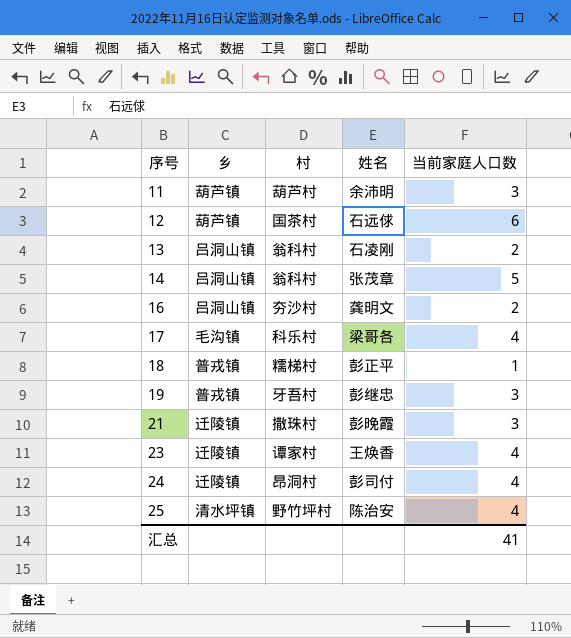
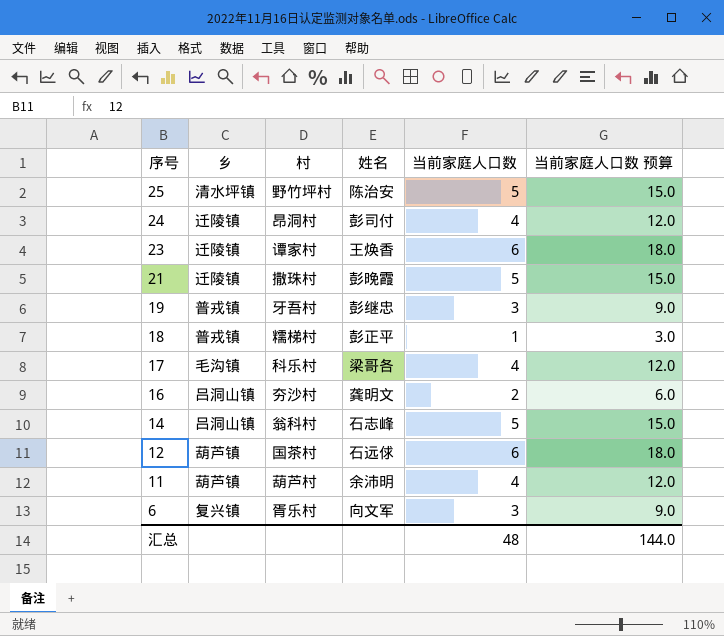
row order: 序号 ascending -> 序号 descending
column 当前家庭人口数 预算 | formula: none -> [当前家庭人口数] * 3
row 13: 吕洞山镇 | 翁科村 | 石凌刚 | 2 -> none
25 | 当前家庭人口数: 4 -> 5
23 | 当前家庭人口数: 4 -> 6
21 | 当前家庭人口数: 3 -> 5
14 | 姓名: 张茂章 -> 石志峰
11 | 当前家庭人口数: 3 -> 4
row 6: none -> 复兴镇 | 胥乐村 | 向文军 | 3 | 9.0
汇总 | 当前家庭人口数: 41 -> 48

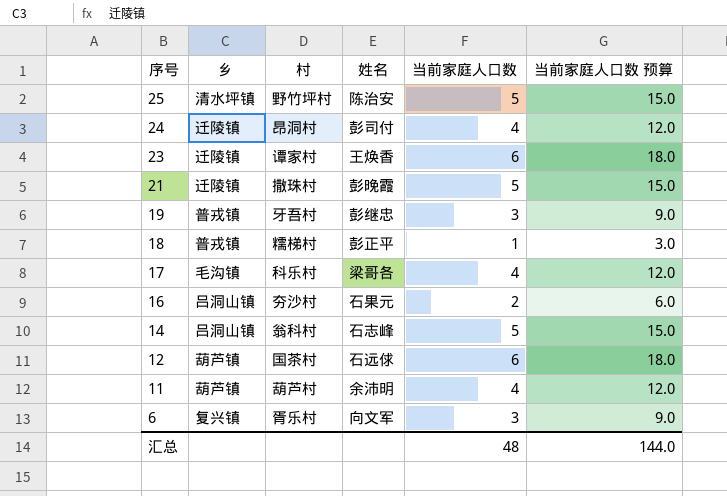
16 | 姓名: 龚明文 -> 石果元

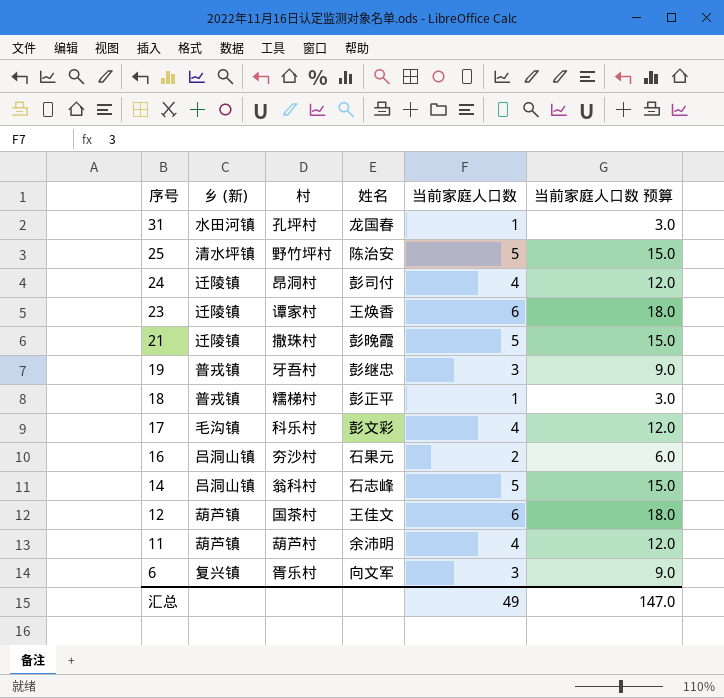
column name: 乡 -> 乡 (新)
row 31: none -> 水田河镇 | 孔坪村 | 龙国春 | 1 | 3.0
17 | 姓名: 梁哥各 -> 彭文彩
12 | 姓名: 石远俅 -> 王佳文
汇总 | 当前家庭人口数: 48 -> 49
汇总 | 当前家庭人口数 预算: 144.0 -> 147.0

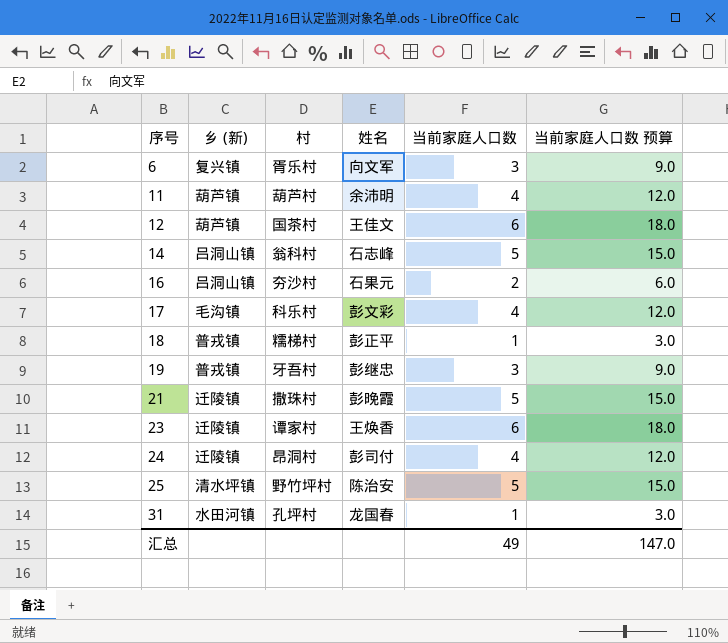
row order: 序号 descending -> 序号 ascending

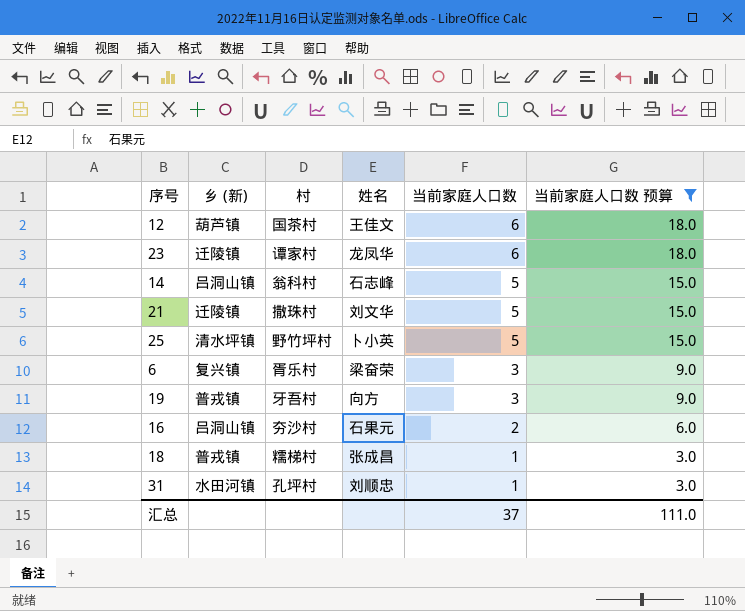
filter: none -> 当前家庭人口数 预算 != 12.0
row order: 序号 ascending -> 当前家庭人口数 descending
23 | 姓名: 王焕香 -> 龙凤华
21 | 姓名: 彭晚霞 -> 刘文华
25 | 姓名: 陈治安 -> 卜小英
6 | 姓名: 向文军 -> 梁奋荣
19 | 姓名: 彭继忠 -> 向方
18 | 姓名: 彭正平 -> 张成昌
31 | 姓名: 龙国春 -> 刘顺忠
汇总 | 当前家庭人口数: 49 -> 37
汇总 | 当前家庭人口数 预算: 147.0 -> 111.0

